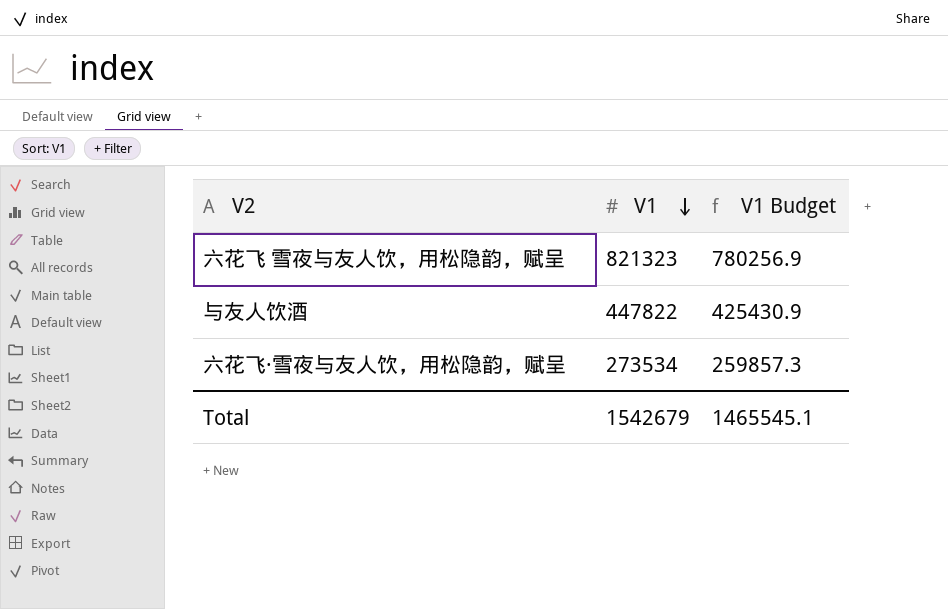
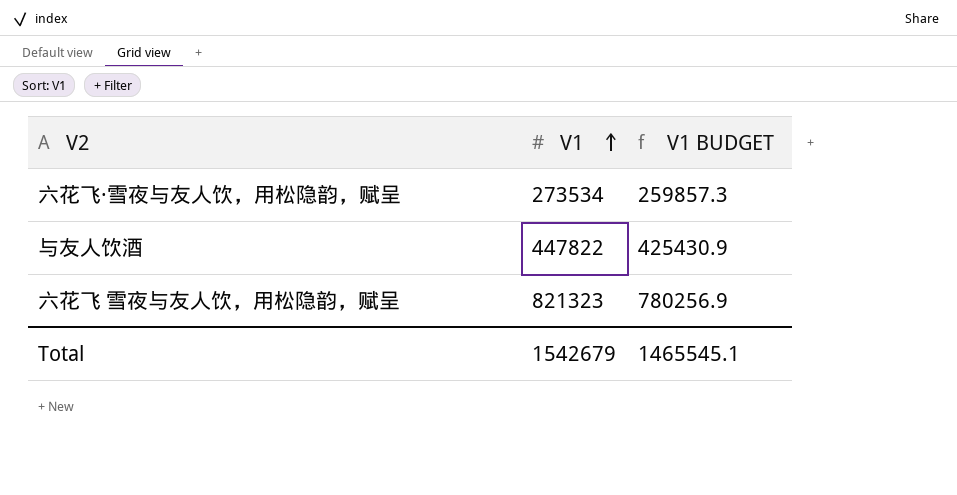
row order: V1 descending -> V1 ascending
column name: V1 Budget -> V1 BUDGET

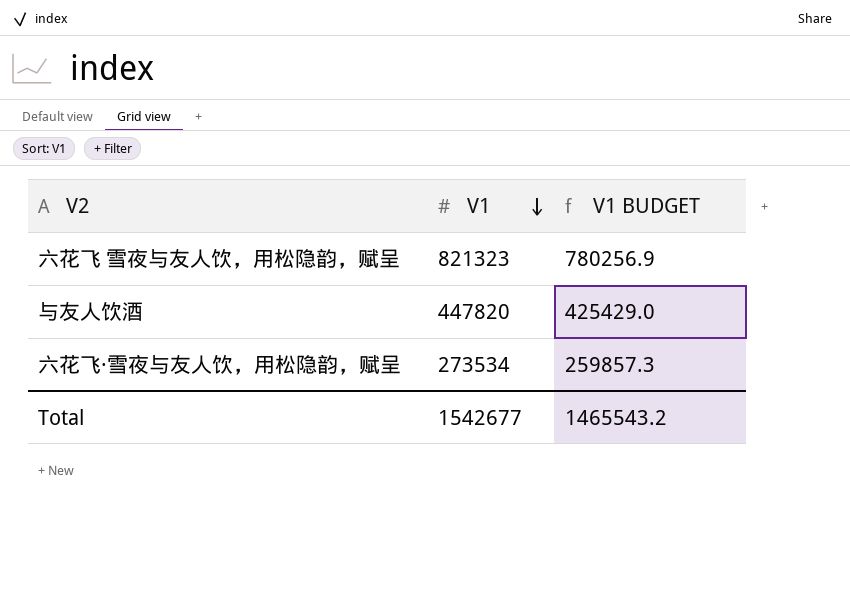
row order: V1 ascending -> V1 descending
与友人饮酒 | V1: 447822 -> 447820
与友人饮酒 | V1 BUDGET: 425430.9 -> 425429.0
Total | V1: 1542679 -> 1542677
Total | V1 BUDGET: 1465545.1 -> 1465543.2

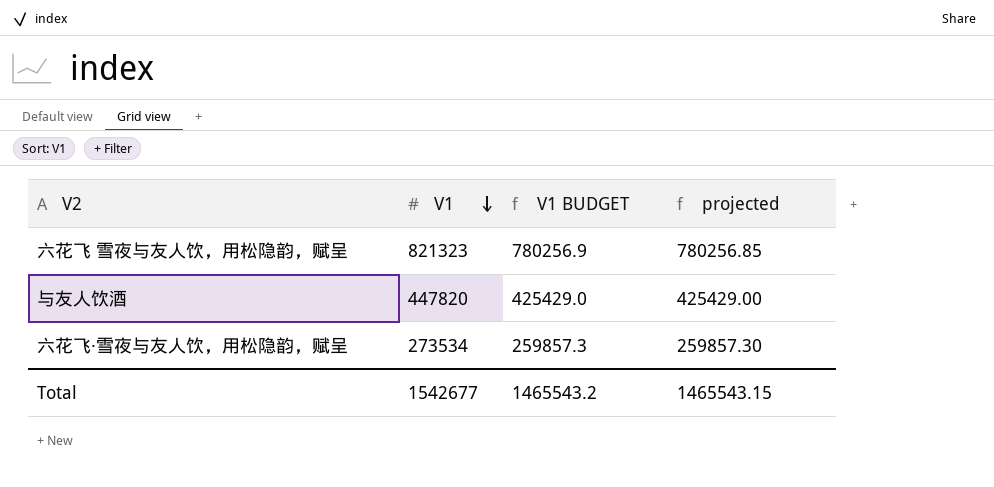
column projected | formula: none -> [V1] * 0.95

